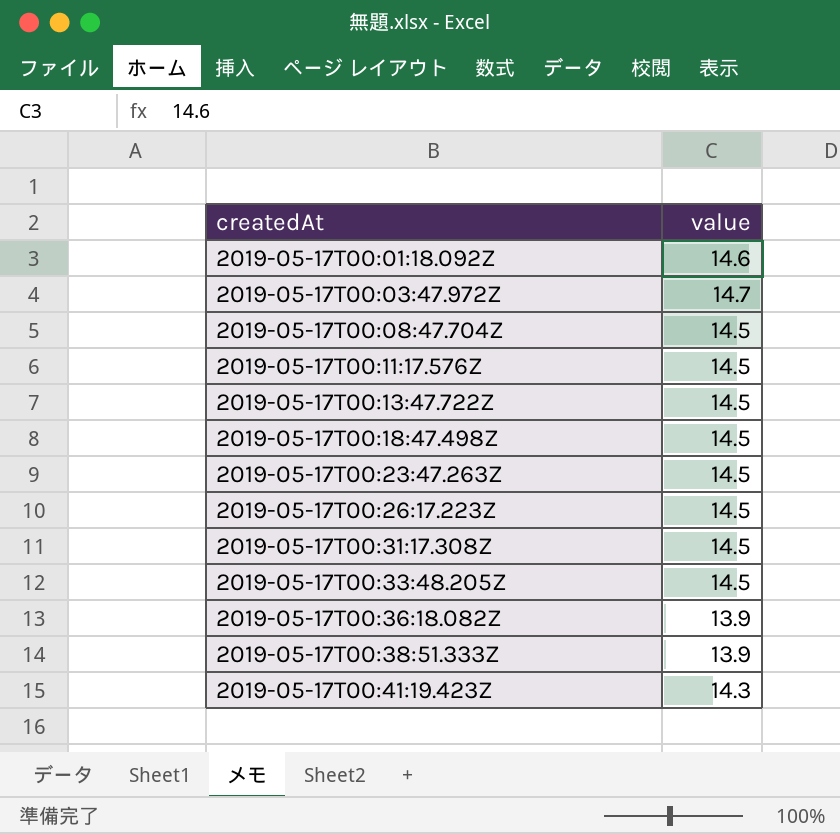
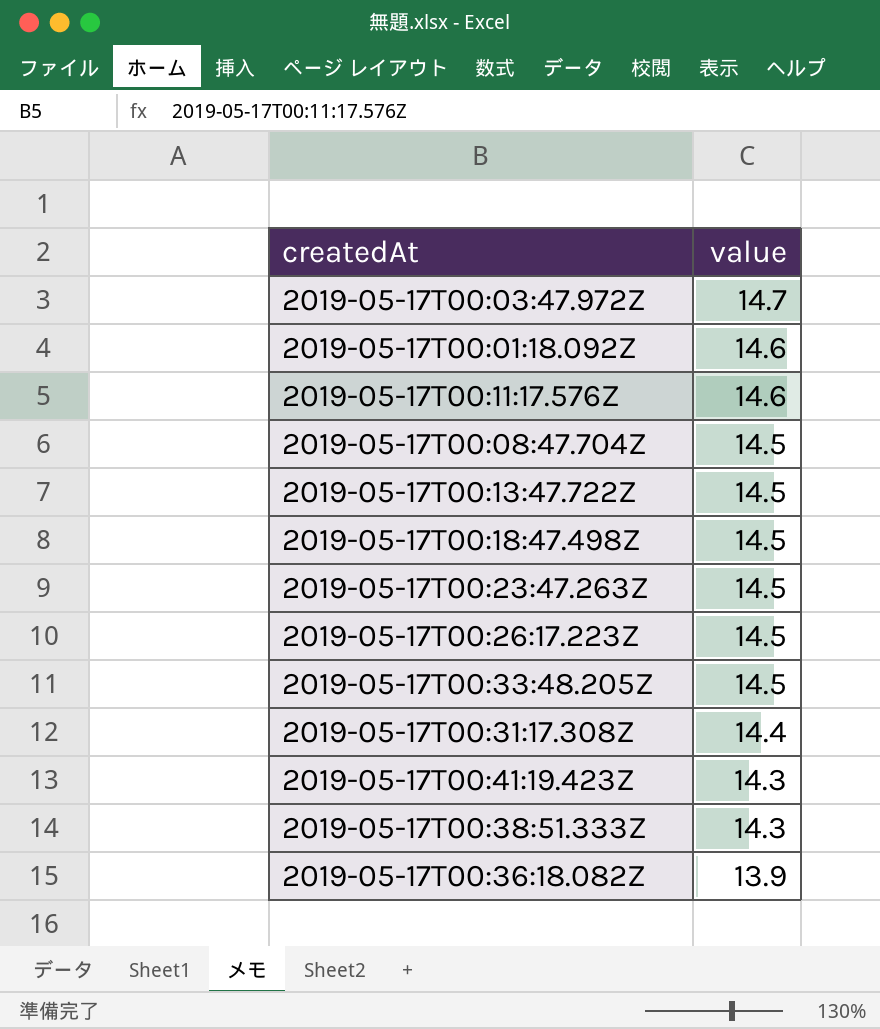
row order: createdAt ascending -> value descending
2019-05-17T00:11:17.576Z | value: 14.5 -> 14.6
2019-05-17T00:31:17.308Z | value: 14.5 -> 14.4
2019-05-17T00:38:51.333Z | value: 13.9 -> 14.3

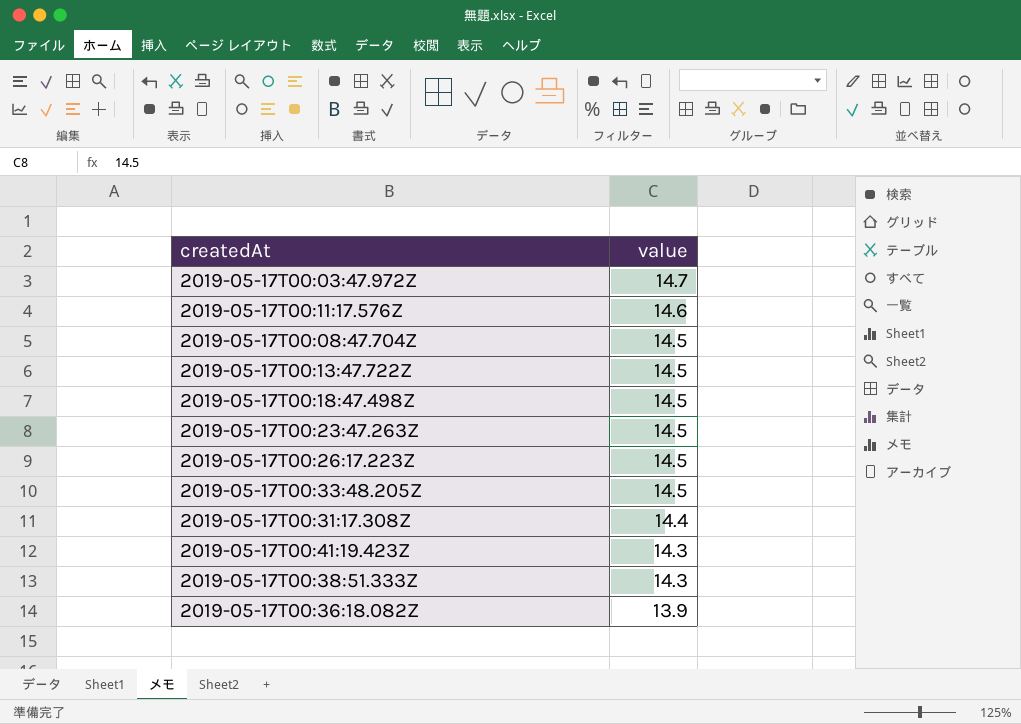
row 2019-05-17T00:01:18.092Z: 14.6 -> none

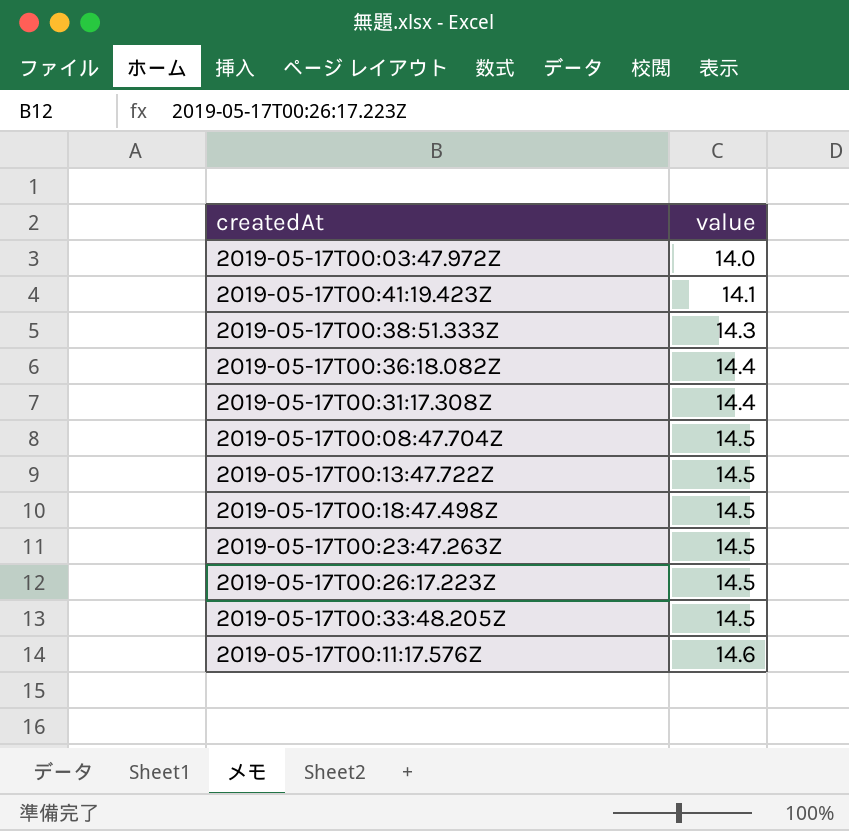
row order: value descending -> value ascending
2019-05-17T00:03:47.972Z | value: 14.7 -> 14.0
2019-05-17T00:41:19.423Z | value: 14.3 -> 14.1
2019-05-17T00:36:18.082Z | value: 13.9 -> 14.4

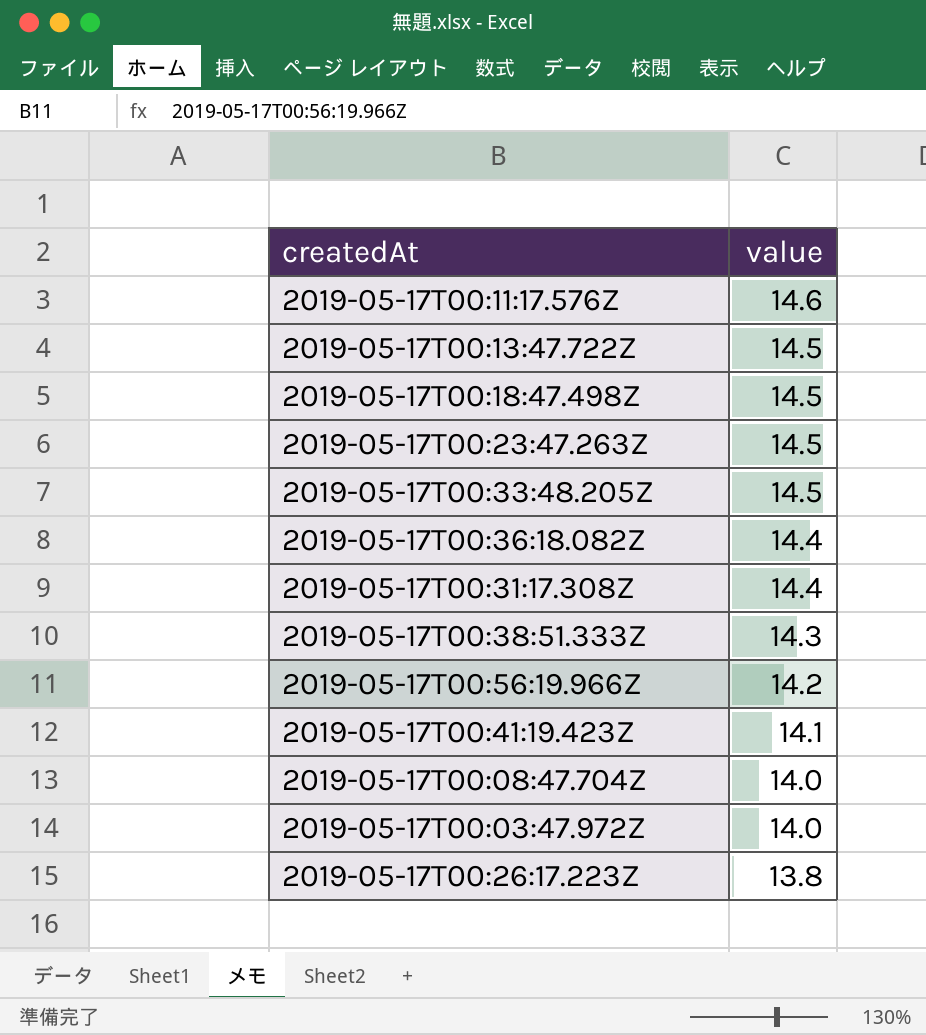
row order: value ascending -> value descending
row 2019-05-17T00:56:19.966Z: none -> 14.2
2019-05-17T00:08:47.704Z | value: 14.5 -> 14.0
2019-05-17T00:26:17.223Z | value: 14.5 -> 13.8

